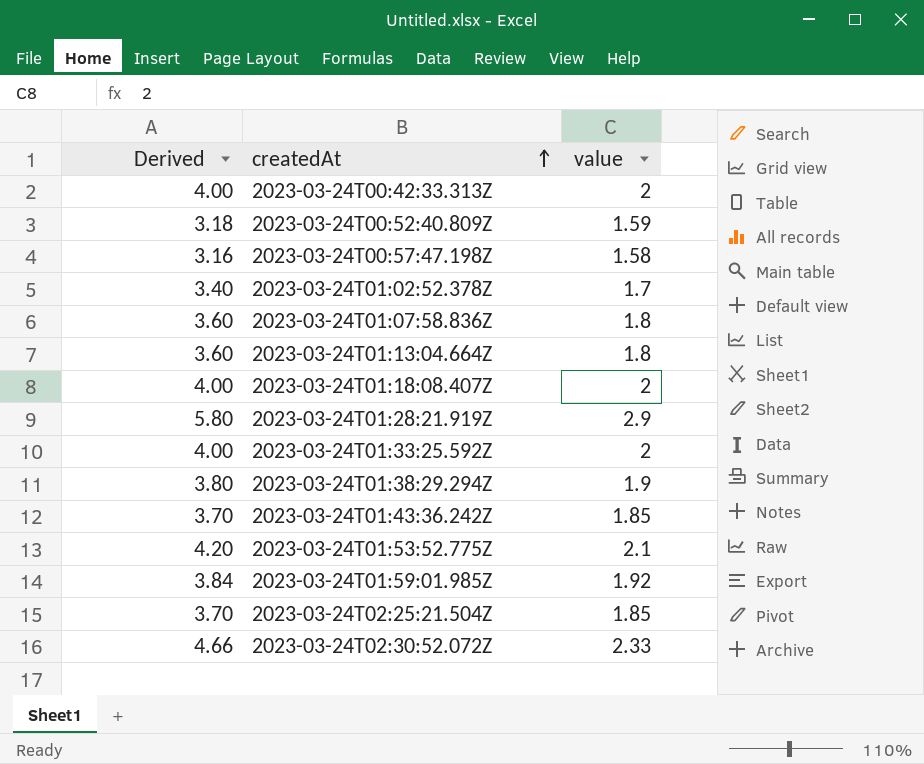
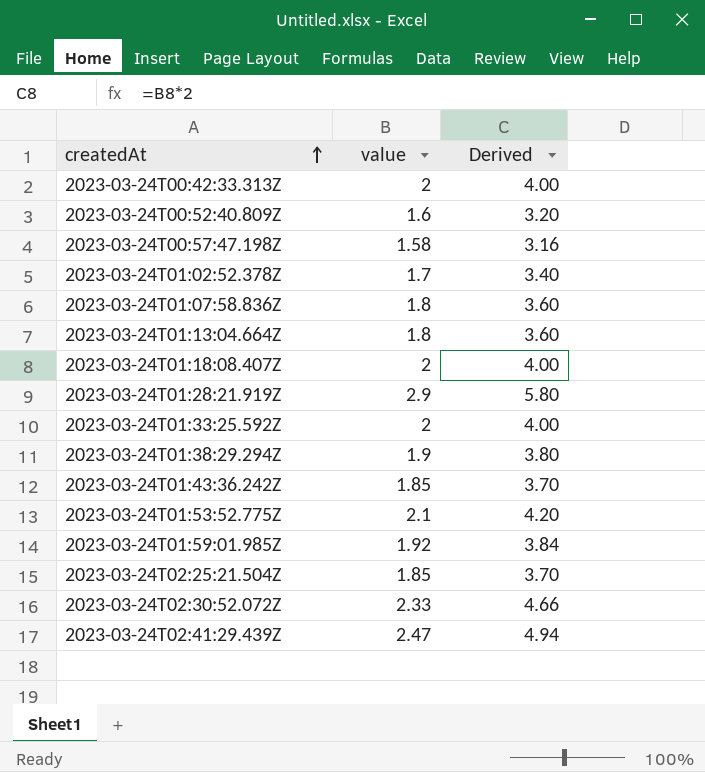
column Derived | position: 1 -> 3
2023-03-24T00:52:40.809Z | value: 1.59 -> 1.6
2023-03-24T00:52:40.809Z | Derived: 3.18 -> 3.20
row 2023-03-24T02:41:29.439Z: none -> 2.47 | 4.94

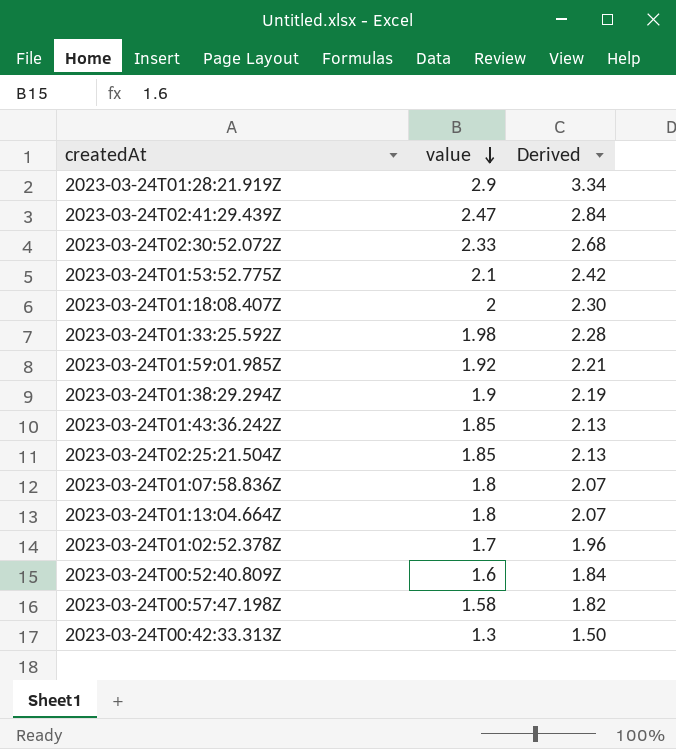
row order: createdAt ascending -> value descending
column Derived | formula: [value] * 2 -> [value] * 1.15
2023-03-24T01:33:25.592Z | value: 2 -> 1.98
2023-03-24T00:42:33.313Z | value: 2 -> 1.3

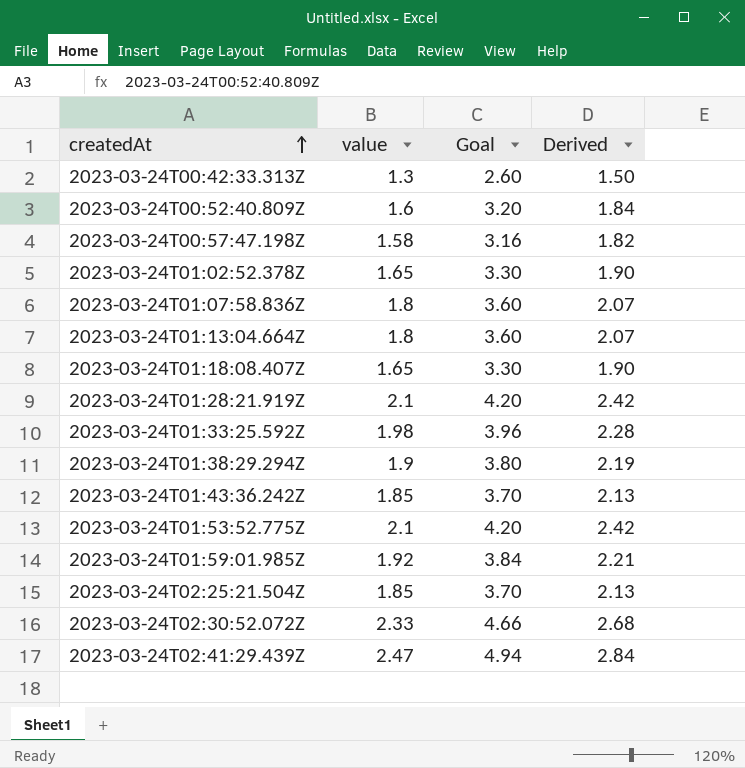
row order: value descending -> createdAt ascending
column Goal | formula: none -> [value] * 2
2023-03-24T01:02:52.378Z | value: 1.7 -> 1.65
2023-03-24T01:02:52.378Z | Derived: 1.96 -> 1.90
2023-03-24T01:18:08.407Z | value: 2 -> 1.65
2023-03-24T01:18:08.407Z | Derived: 2.30 -> 1.90
2023-03-24T01:28:21.919Z | value: 2.9 -> 2.1
2023-03-24T01:28:21.919Z | Derived: 3.34 -> 2.42

